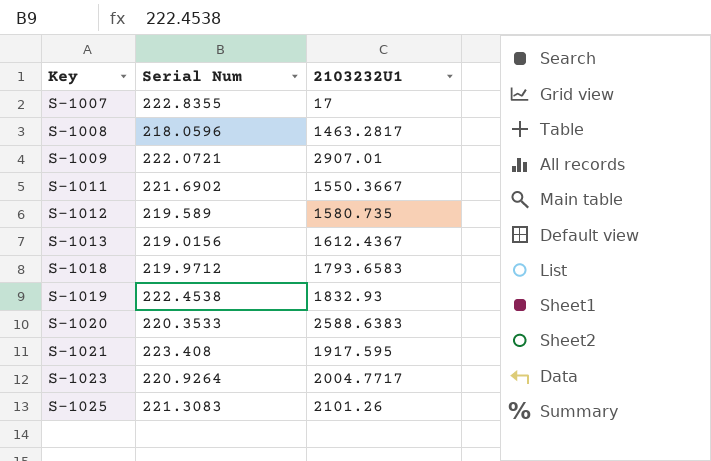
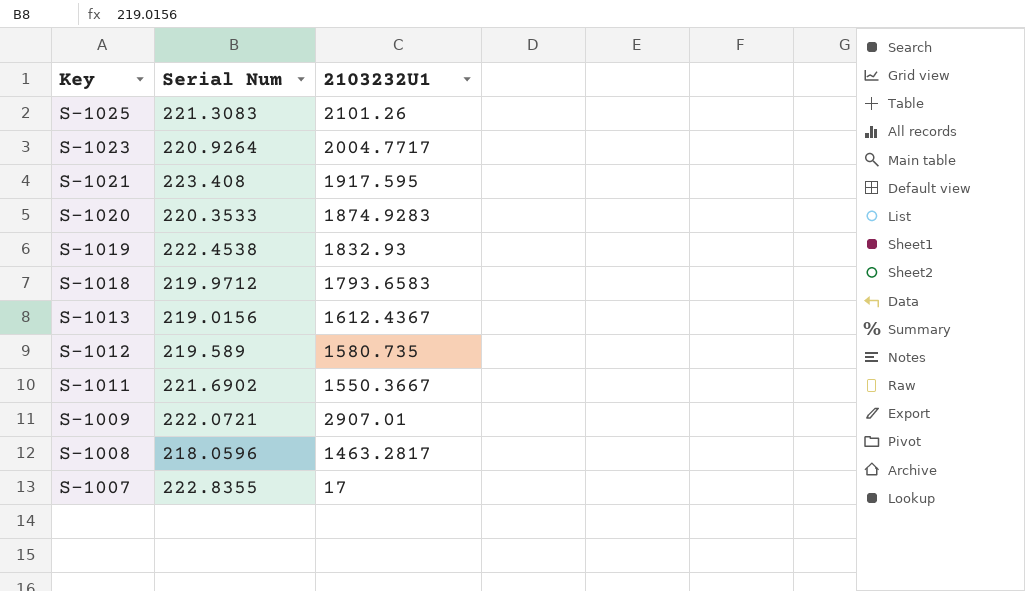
row order: Key ascending -> Key descending
S-1020 | 2103232U1: 2588.6383 -> 1874.9283

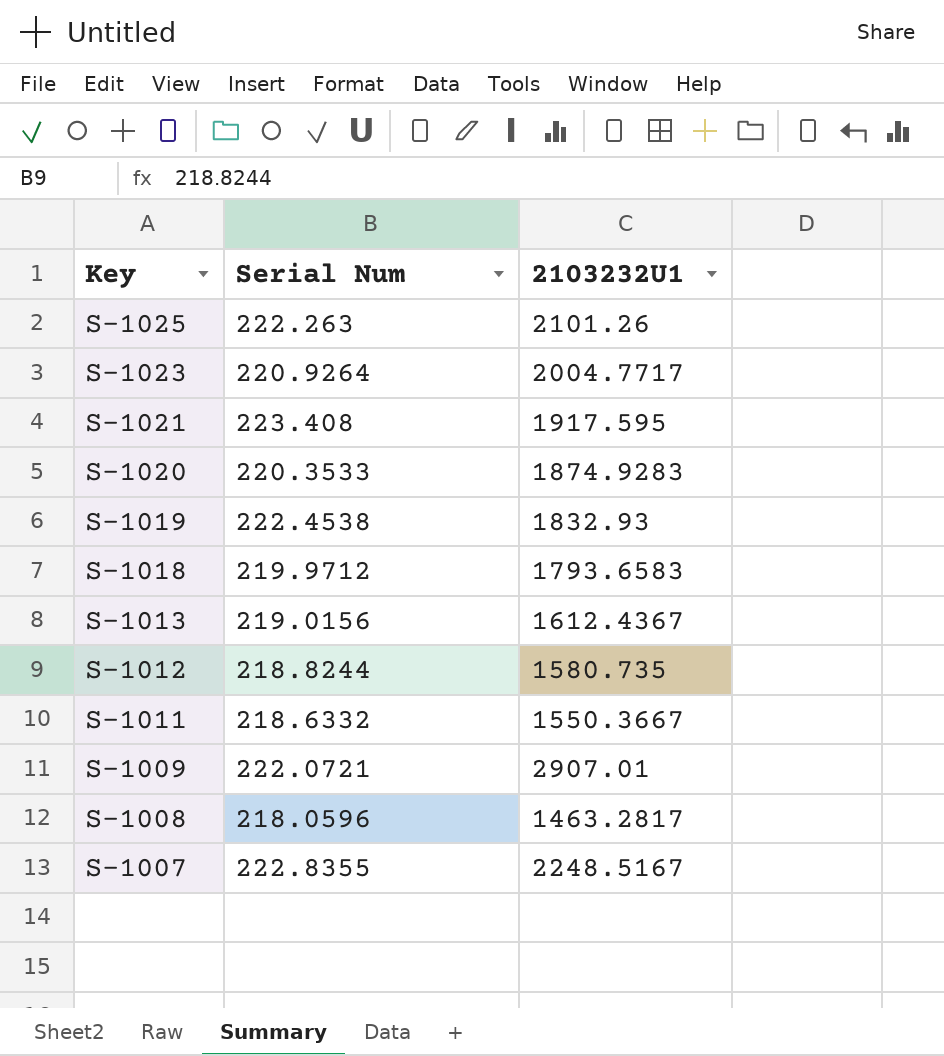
S-1025 | Serial Num: 221.3083 -> 222.263
S-1012 | Serial Num: 219.589 -> 218.8244
S-1011 | Serial Num: 221.6902 -> 218.6332
S-1007 | 2103232U1: 17 -> 2248.5167

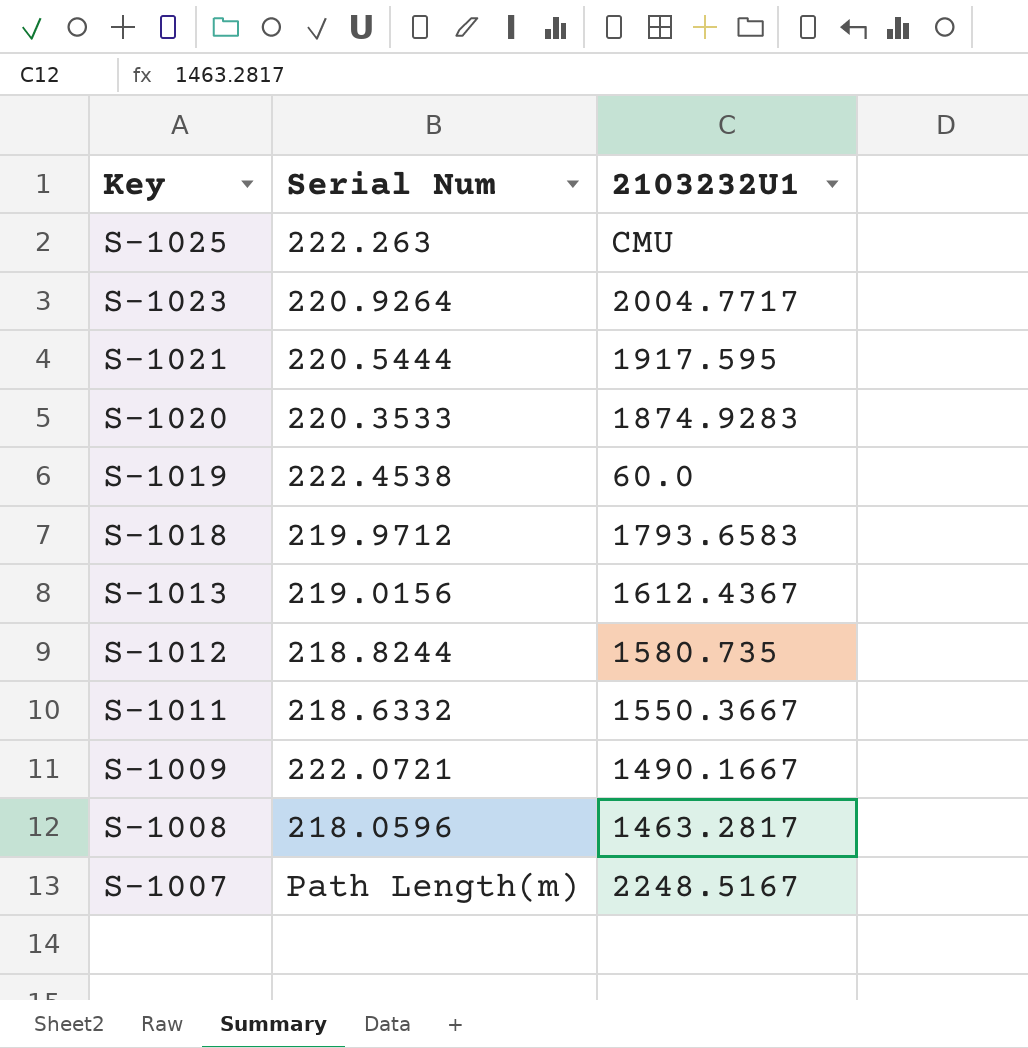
S-1025 | 2103232U1: 2101.26 -> CMU
S-1021 | Serial Num: 223.408 -> 220.5444
S-1019 | 2103232U1: 1832.93 -> 60.0
S-1009 | 2103232U1: 2907.01 -> 1490.1667
S-1007 | Serial Num: 222.8355 -> Path Length(m)

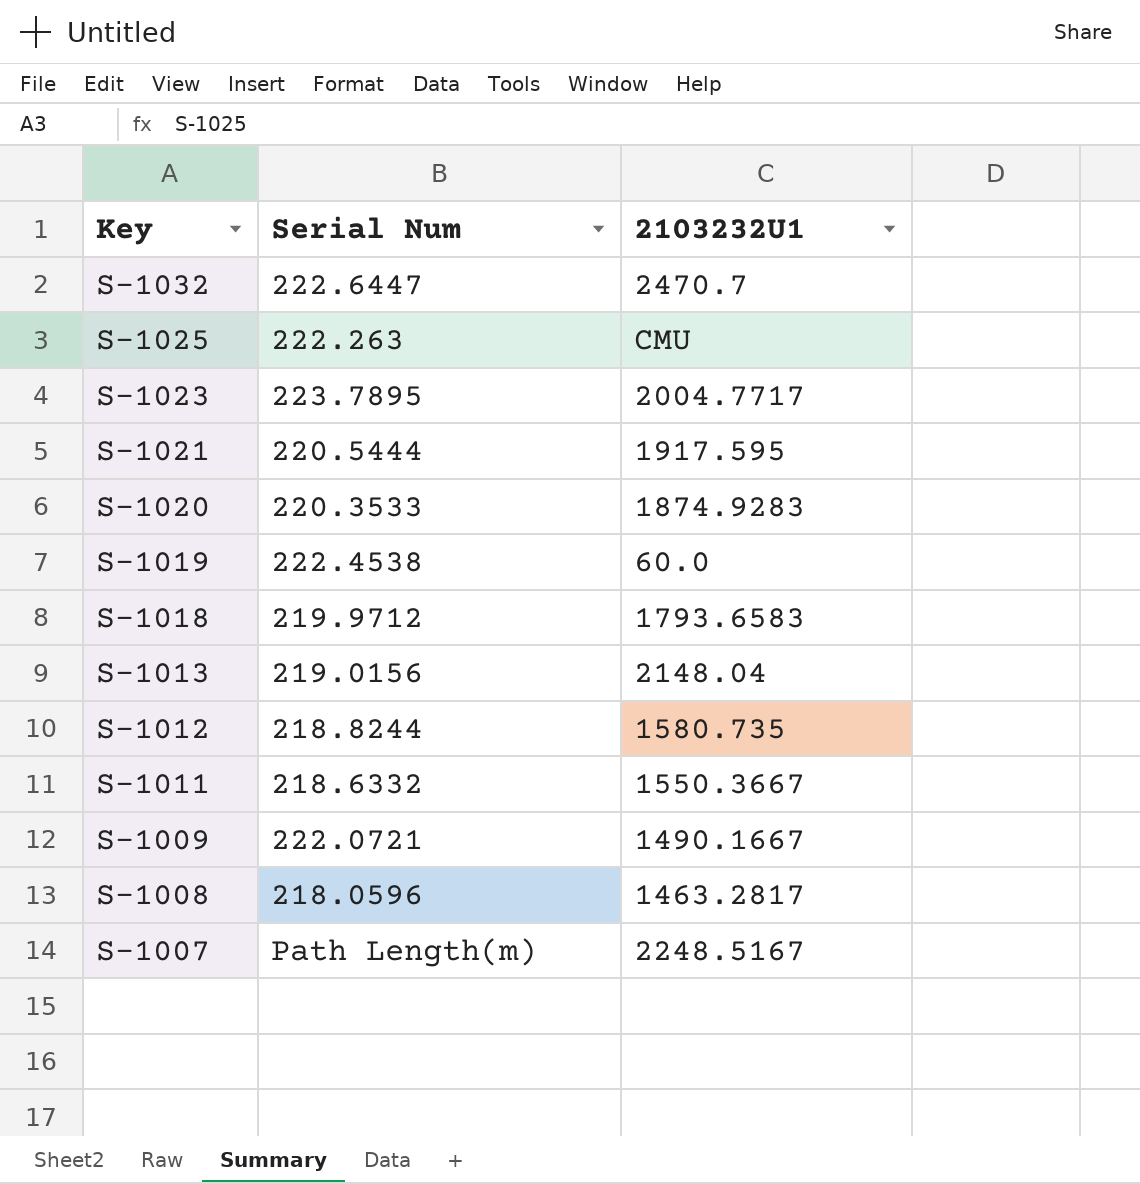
row S-1032: none -> 222.6447 | 2470.7
S-1023 | Serial Num: 220.9264 -> 223.7895
S-1013 | 2103232U1: 1612.4367 -> 2148.04

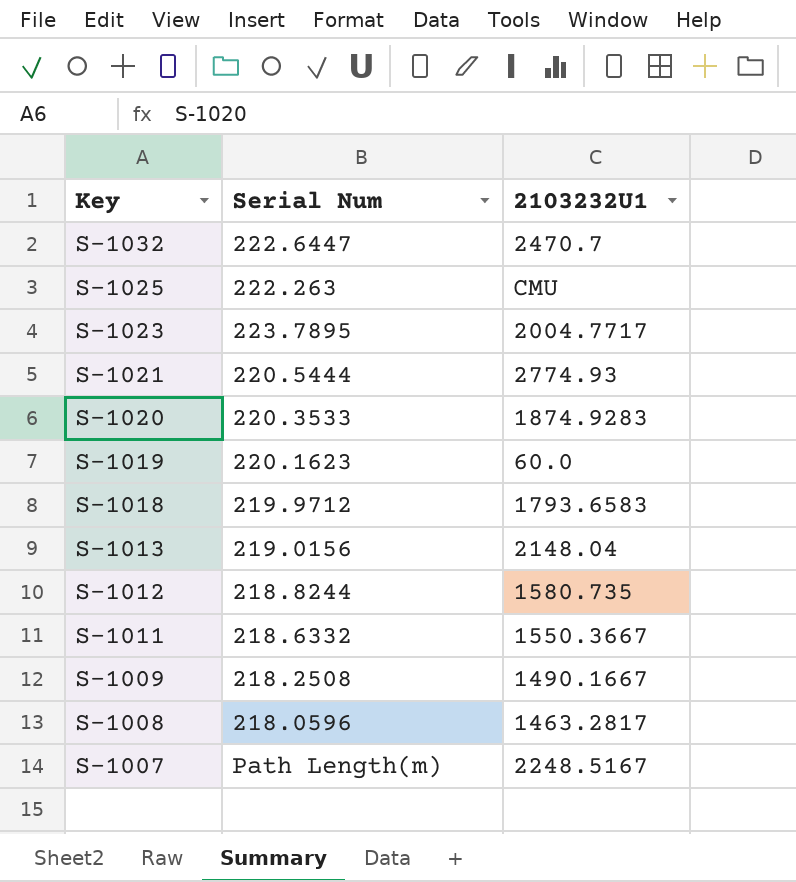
S-1021 | 2103232U1: 1917.595 -> 2774.93
S-1019 | Serial Num: 222.4538 -> 220.1623
S-1009 | Serial Num: 222.0721 -> 218.2508

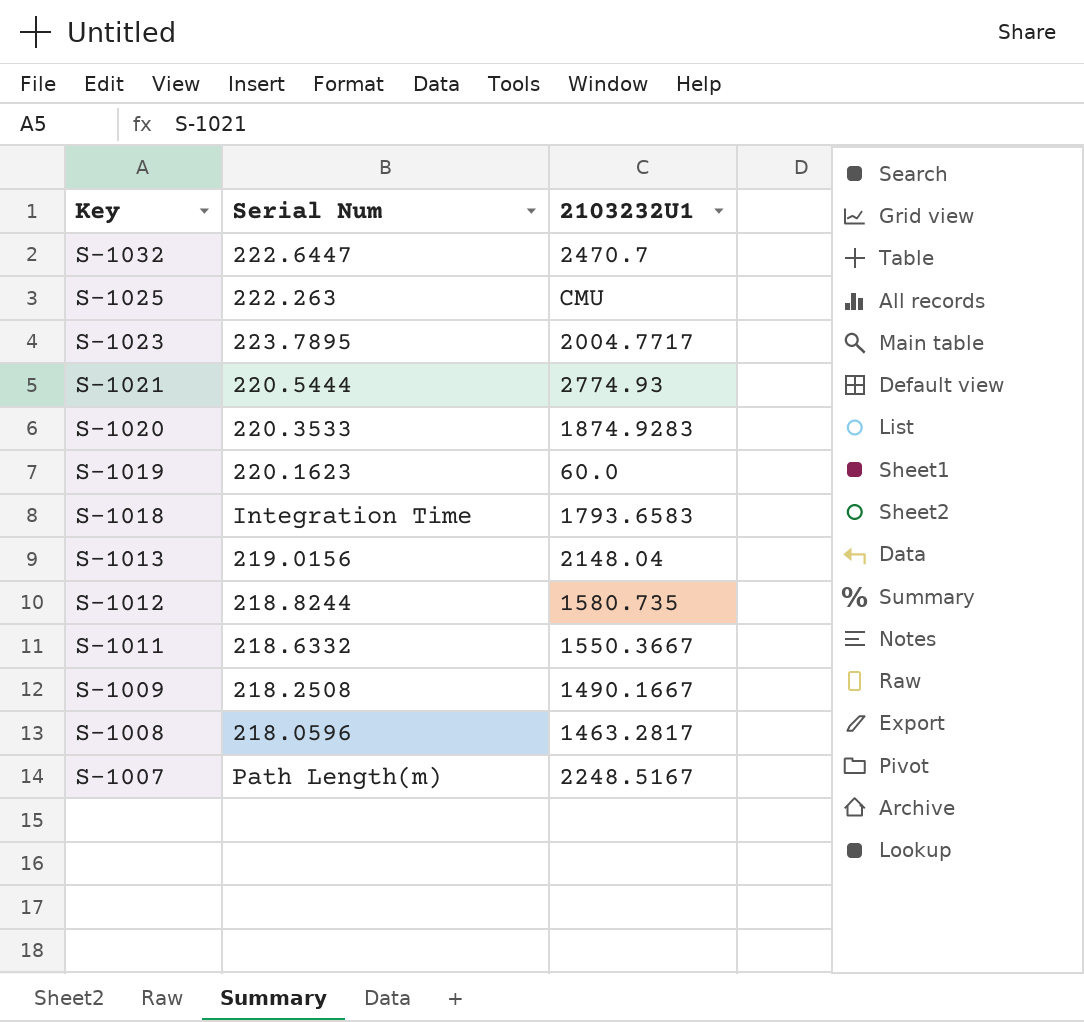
S-1018 | Serial Num: 219.9712 -> Integration Time

